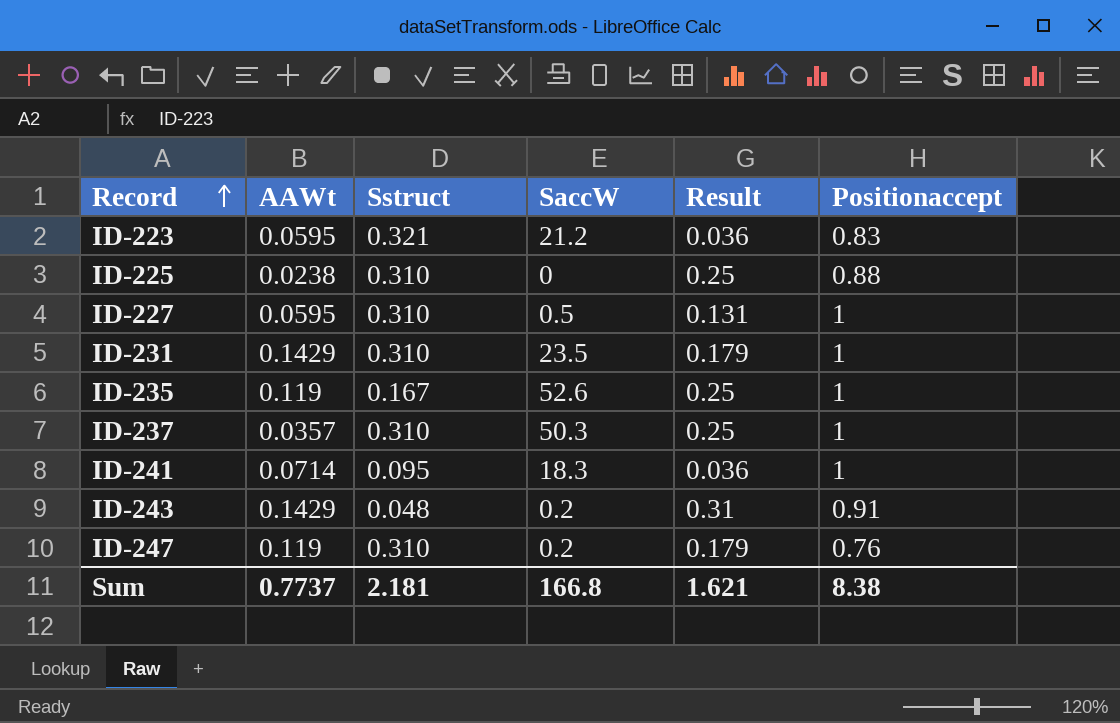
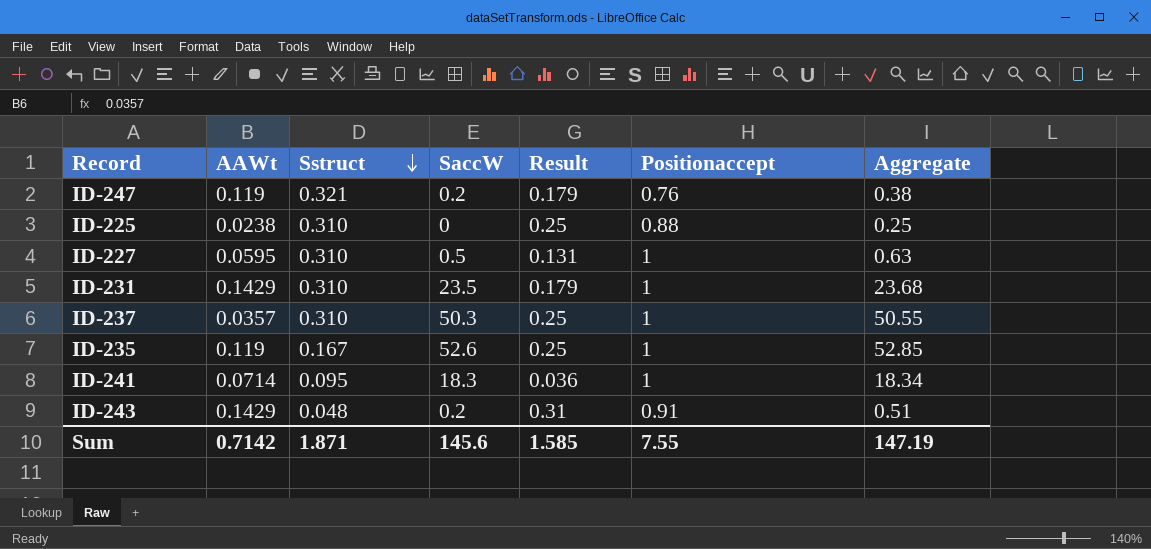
row order: Record ascending -> Sstruct descending
column Aggregate | formula: none -> [SaccW] + [Result]
row ID-223: 0.0595 | 0.321 | 21.2 | 0.036 | 0.83 -> none
ID-247 | Sstruct: 0.310 -> 0.321
Sum | AAWt: 0.7737 -> 0.7142
Sum | Sstruct: 2.181 -> 1.871
Sum | SaccW: 166.8 -> 145.6
Sum | Result: 1.621 -> 1.585
Sum | Positionaccept: 8.38 -> 7.55

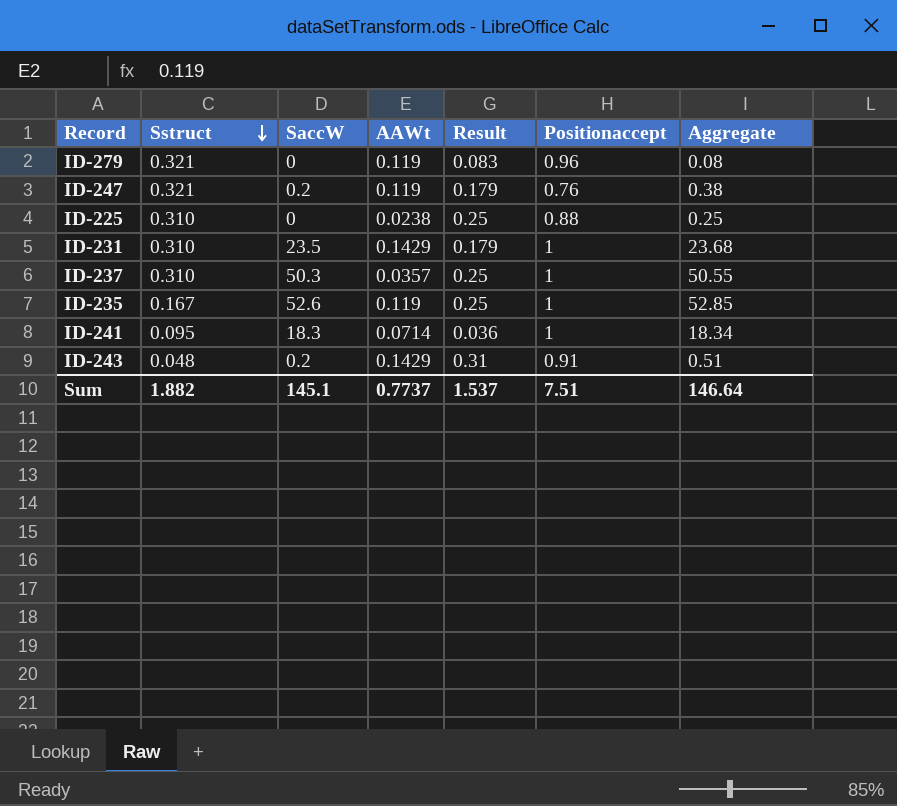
column AAWt | position: 2 -> 4
row ID-227: 0.0595 | 0.310 | 0.5 | 0.131 | 1 | 0.63 -> none
row ID-279: none -> 0.321 | 0 | 0.119 | 0.083 | 0.96 | 0.08
Sum | Sstruct: 1.871 -> 1.882
Sum | SaccW: 145.6 -> 145.1
Sum | AAWt: 0.7142 -> 0.7737
Sum | Result: 1.585 -> 1.537
Sum | Positionaccept: 7.55 -> 7.51
Sum | Aggregate: 147.19 -> 146.64

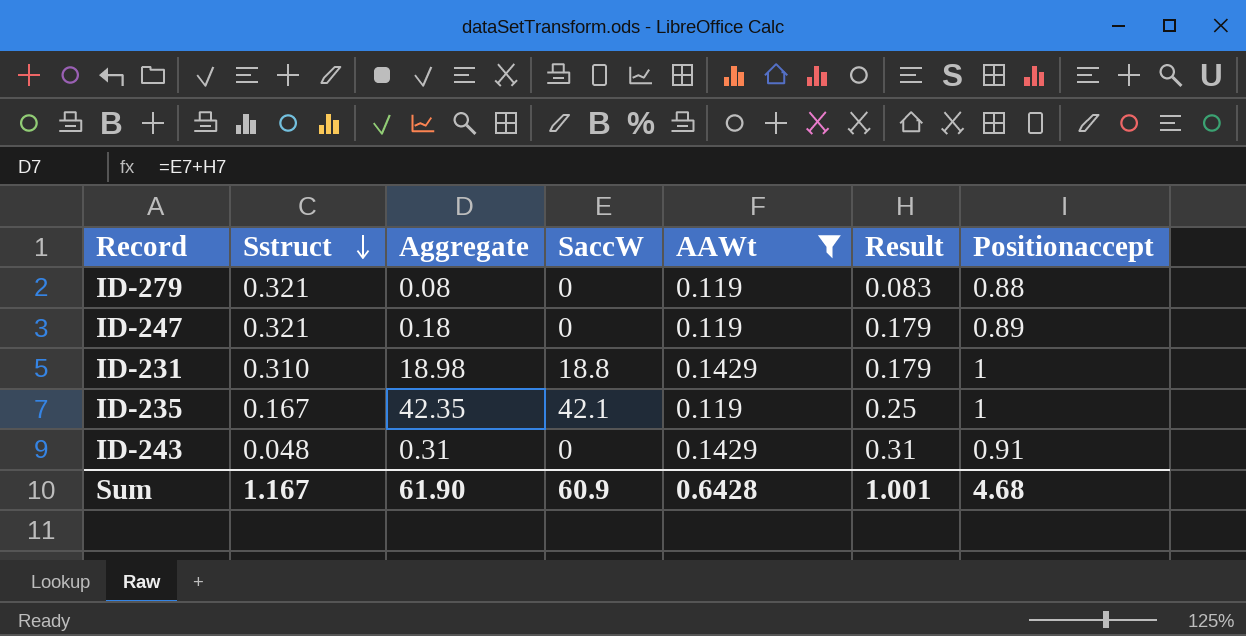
filter: none -> AAWt >= 0.119
column Aggregate | position: 7 -> 3
ID-279 | Positionaccept: 0.96 -> 0.88
ID-247 | Aggregate: 0.38 -> 0.18
ID-247 | SaccW: 0.2 -> 0
ID-247 | Positionaccept: 0.76 -> 0.89
ID-231 | Aggregate: 23.68 -> 18.98
ID-231 | SaccW: 23.5 -> 18.8
ID-235 | Aggregate: 52.85 -> 42.35
ID-235 | SaccW: 52.6 -> 42.1
ID-243 | Aggregate: 0.51 -> 0.31
ID-243 | SaccW: 0.2 -> 0
Sum | Sstruct: 1.882 -> 1.167
Sum | Aggregate: 146.64 -> 61.90
Sum | SaccW: 145.1 -> 60.9
Sum | AAWt: 0.7737 -> 0.6428
Sum | Result: 1.537 -> 1.001
Sum | Positionaccept: 7.51 -> 4.68

